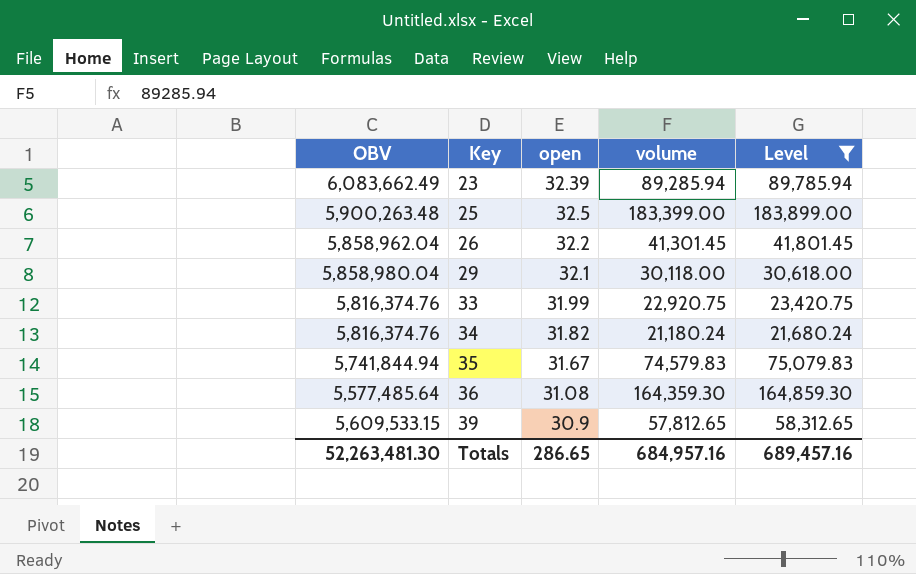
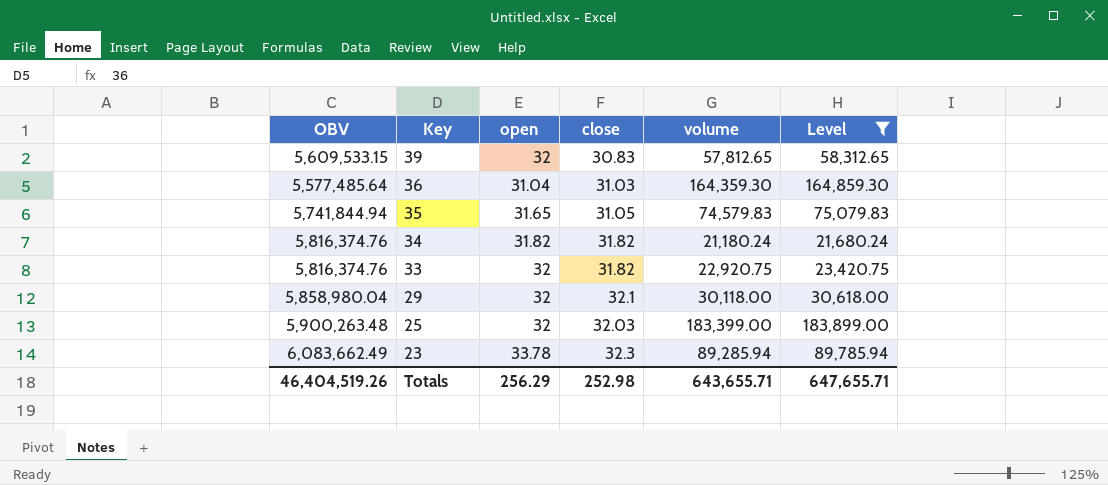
row order: Key ascending -> Key descending
column close | position: none -> 4
row 26: 5,858,962.04 | 32.2 | 41,301.45 | 41,801.45 -> none
39 | open: 30.9 -> 32
36 | open: 31.08 -> 31.04
35 | open: 31.67 -> 31.65
33 | open: 31.99 -> 32
29 | open: 32.1 -> 32
25 | open: 32.5 -> 32
23 | open: 32.39 -> 33.78
Totals | OBV: 52,263,481.30 -> 46,404,519.26
Totals | open: 286.65 -> 256.29
Totals | volume: 684,957.16 -> 643,655.71
Totals | Level: 689,457.16 -> 647,655.71

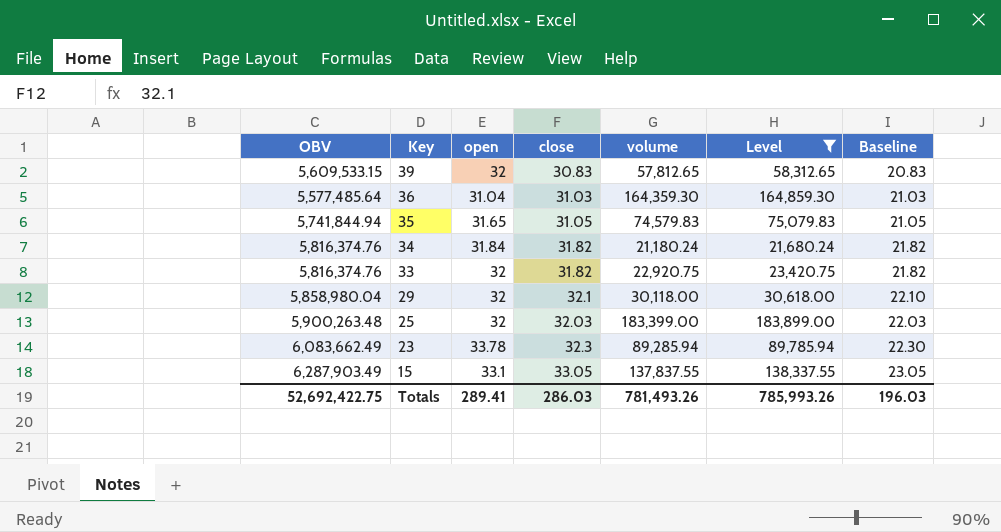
column Baseline | formula: none -> [close] - 10
34 | open: 31.82 -> 31.84
row 15: none -> 6,287,903.49 | 33.1 | 33.05 | 137,837.55 | 138,337.55 | 23.05
Totals | OBV: 46,404,519.26 -> 52,692,422.75
Totals | open: 256.29 -> 289.41
Totals | close: 252.98 -> 286.03
Totals | volume: 643,655.71 -> 781,493.26
Totals | Level: 647,655.71 -> 785,993.26

